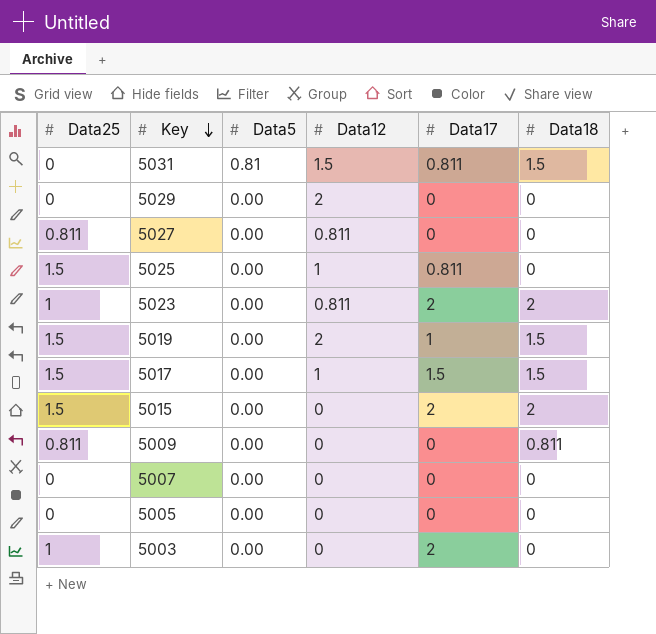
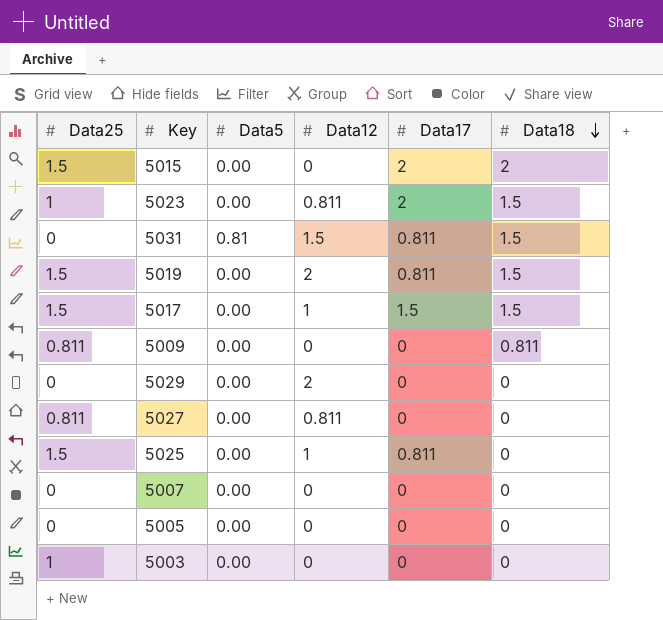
row order: Key descending -> Data18 descending
5023 | Data18: 2 -> 1.5
5019 | Data17: 1 -> 0.811
5003 | Data17: 2 -> 0

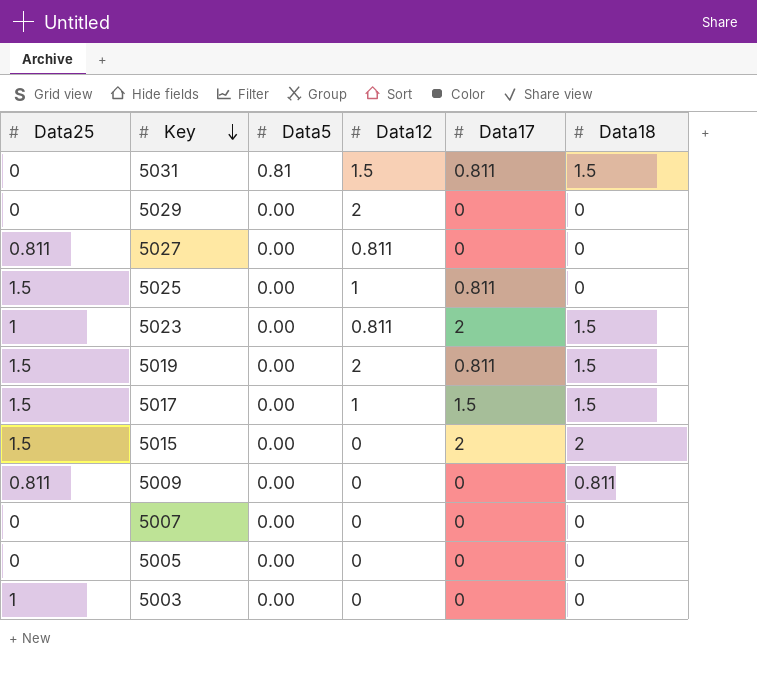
row order: Data18 descending -> Key descending

